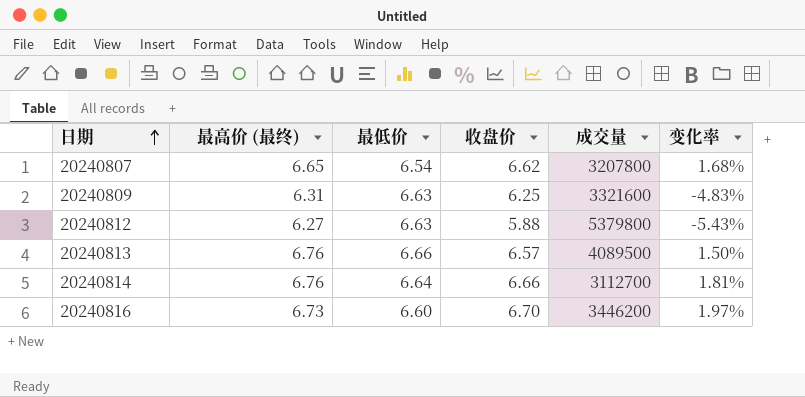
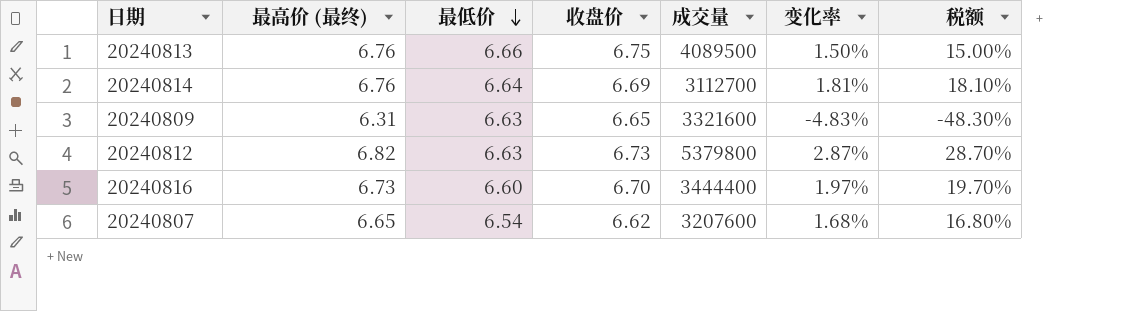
row order: 日期 ascending -> 最低价 descending
column 税额 | formula: none -> [变化率] * 10
20240813 | 收盘价: 6.57 -> 6.75
20240814 | 收盘价: 6.66 -> 6.69
20240809 | 收盘价: 6.25 -> 6.65
20240812 | 最高价 (最终): 6.27 -> 6.82
20240812 | 收盘价: 5.88 -> 6.73
20240812 | 变化率: -5.43% -> 2.87%
20240816 | 成交量: 3446200 -> 3444400
20240807 | 成交量: 3207800 -> 3207600

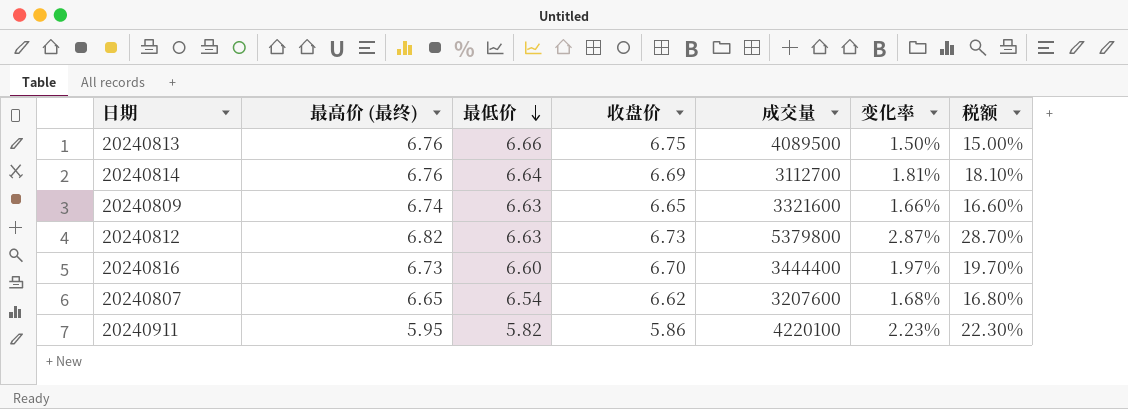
20240809 | 最高价 (最终): 6.31 -> 6.74
20240809 | 变化率: -4.83% -> 1.66%
20240809 | 税额: -48.30% -> 16.60%
row 20240911: none -> 5.95 | 5.82 | 5.86 | 4220100 | 2.23% | 22.30%

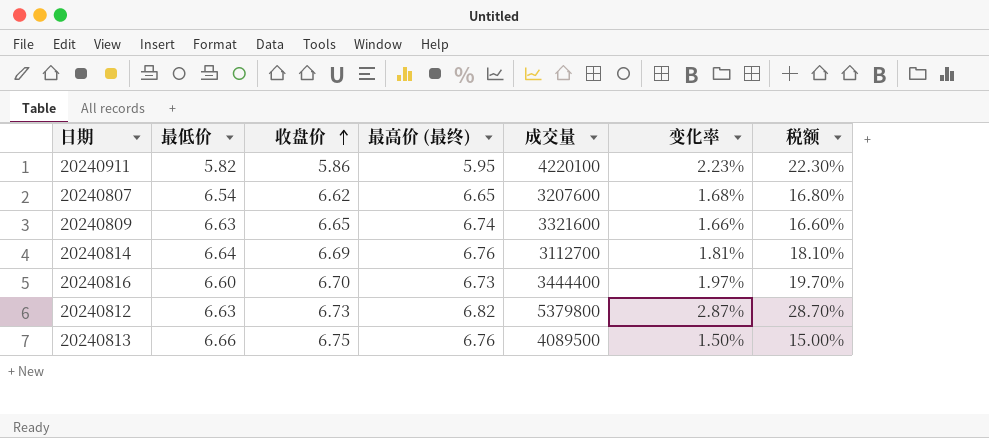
row order: 最低价 descending -> 收盘价 ascending
column 最高价 (最终) | position: 2 -> 4

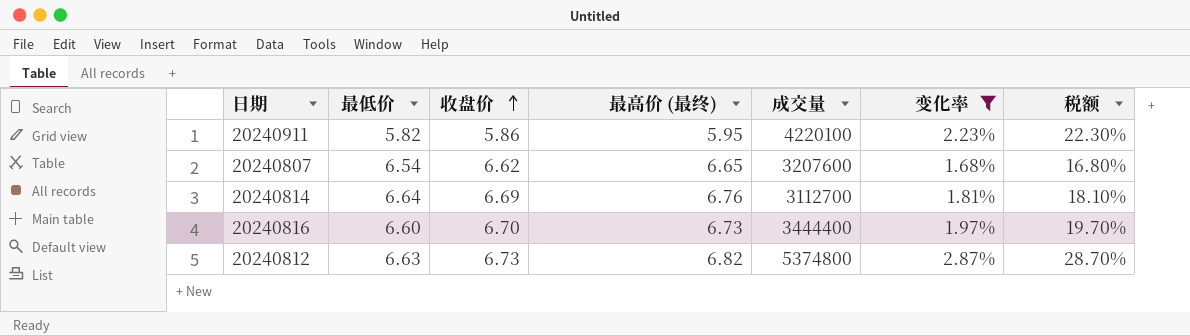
filter: none -> 变化率 >= 1.68%
20240812 | 成交量: 5379800 -> 5374800

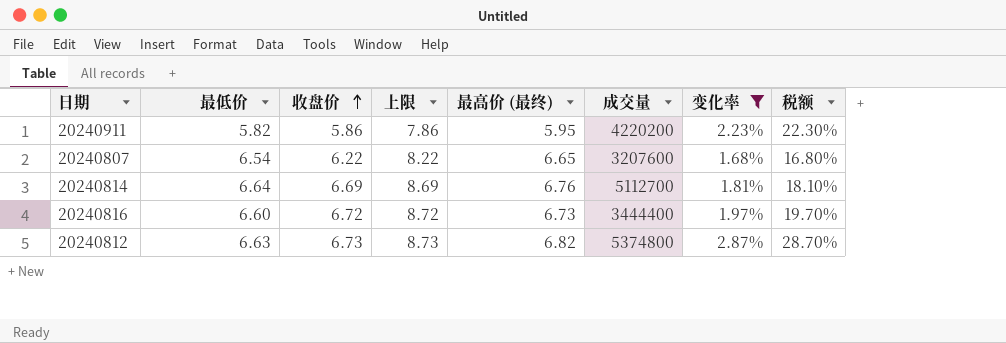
column 上限 | formula: none -> [收盘价] + 2
20240911 | 成交量: 4220100 -> 4220200
20240807 | 收盘价: 6.62 -> 6.22
20240814 | 成交量: 3112700 -> 5112700
20240816 | 收盘价: 6.70 -> 6.72

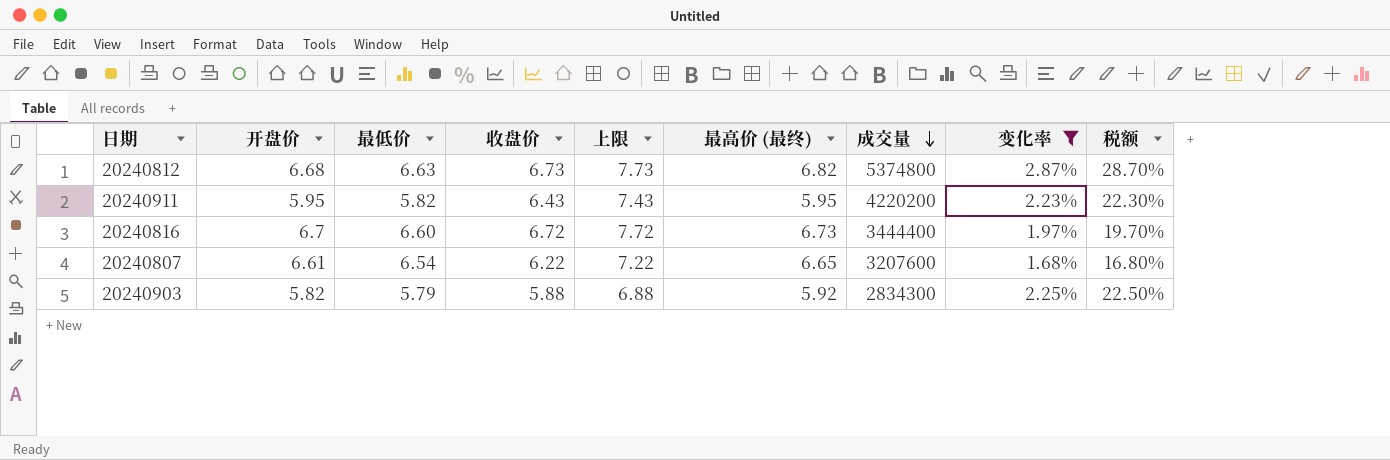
row order: 收盘价 ascending -> 成交量 descending
column 开盘价 | position: none -> 2
column 上限 | formula: [收盘价] + 2 -> [收盘价] + 1
row 20240814: 6.64 | 6.69 | 8.69 | 6.76 | 5112700 | 1.81% | 18.10% -> none
20240911 | 收盘价: 5.86 -> 6.43
row 20240903: none -> 5.82 | 5.79 | 5.88 | 6.88 | 5.92 | 2834300 | 2.25% | 22.50%

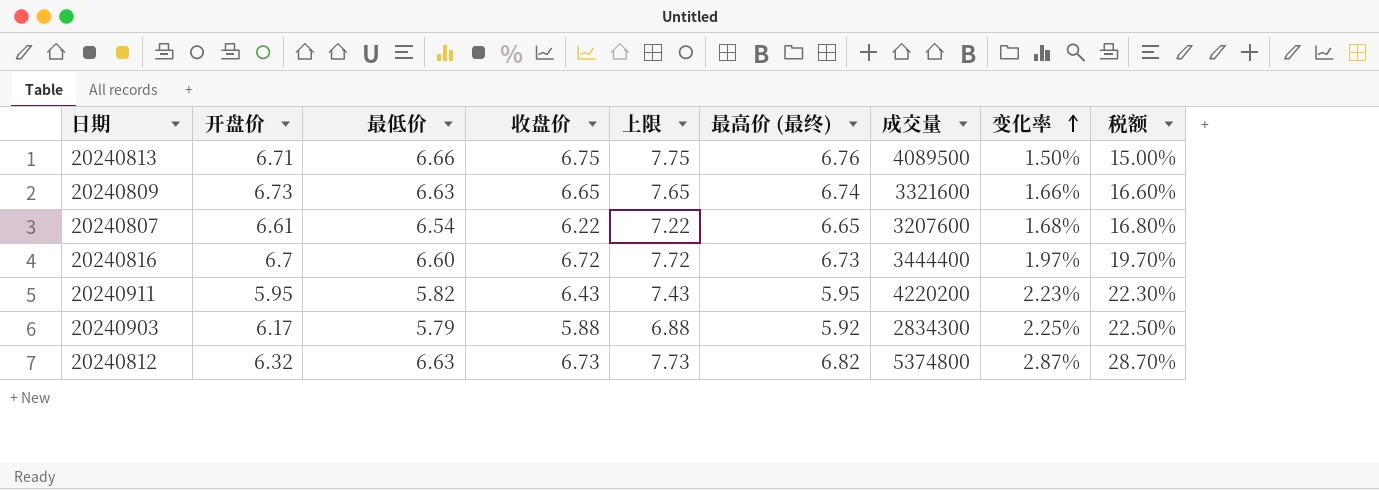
filter: 变化率 >= 1.68% -> none
row order: 成交量 descending -> 变化率 ascending
20240903 | 开盘价: 5.82 -> 6.17
20240812 | 开盘价: 6.68 -> 6.32

